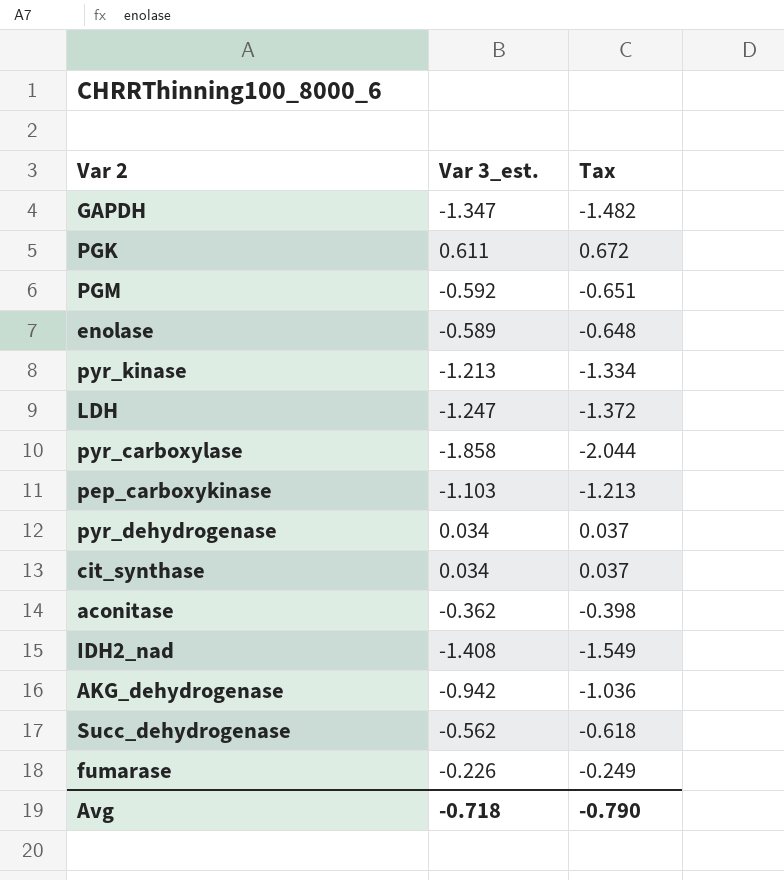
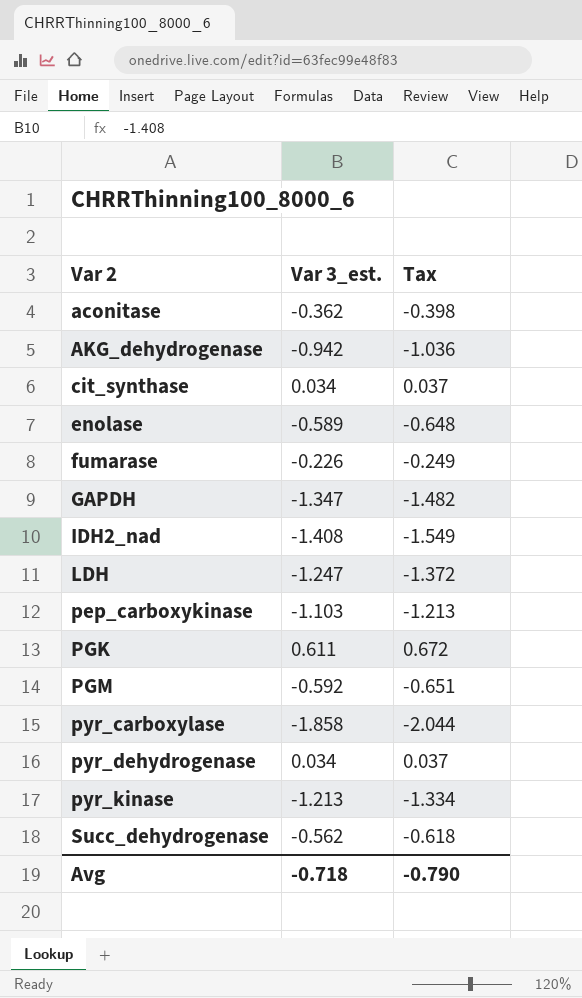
row order: none -> Var 2 ascending

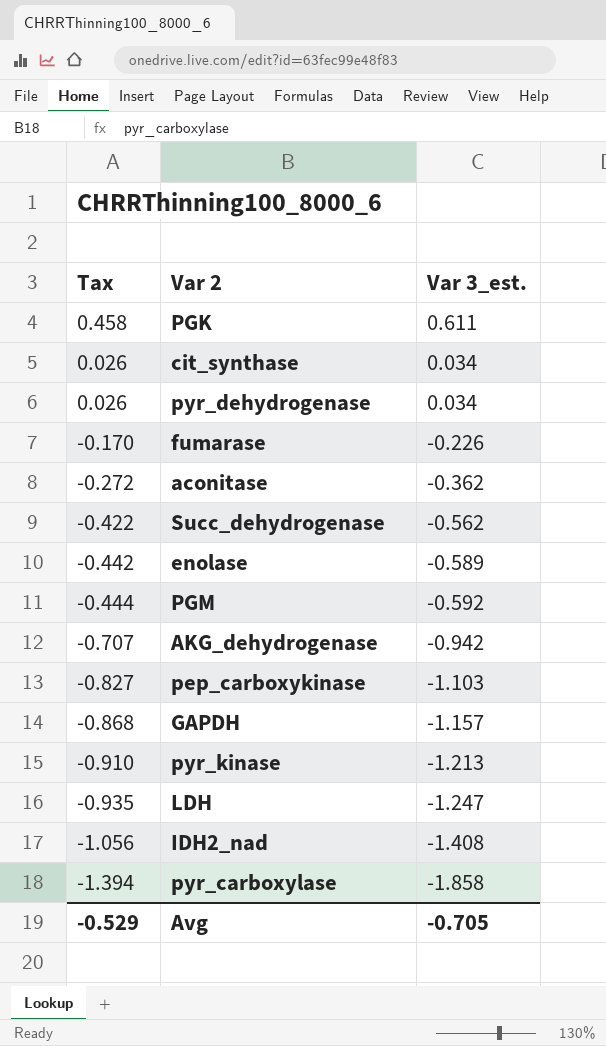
row order: Var 2 ascending -> Tax descending
column Tax | formula: [Var 3_est.] * 1.1 -> [Var 3_est.] * 0.75
column Tax | position: 3 -> 1
GAPDH | Var 3_est.: -1.347 -> -1.157
Avg | Tax: -0.790 -> -0.529
Avg | Var 3_est.: -0.718 -> -0.705

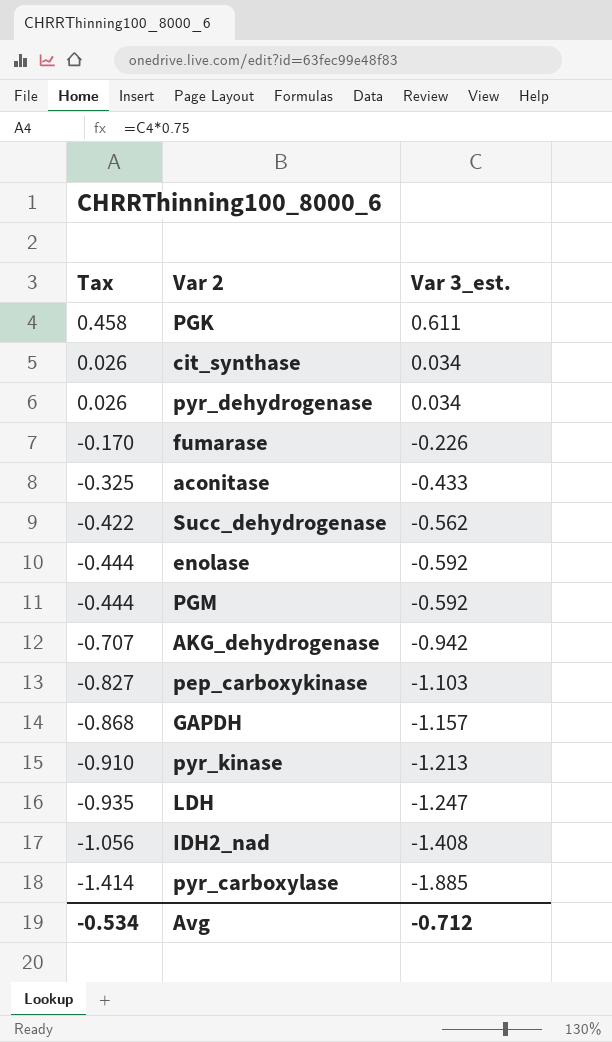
aconitase | Tax: -0.272 -> -0.325
aconitase | Var 3_est.: -0.362 -> -0.433
enolase | Tax: -0.442 -> -0.444
enolase | Var 3_est.: -0.589 -> -0.592
pyr_carboxylase | Tax: -1.394 -> -1.414
pyr_carboxylase | Var 3_est.: -1.858 -> -1.885
Avg | Tax: -0.529 -> -0.534
Avg | Var 3_est.: -0.705 -> -0.712

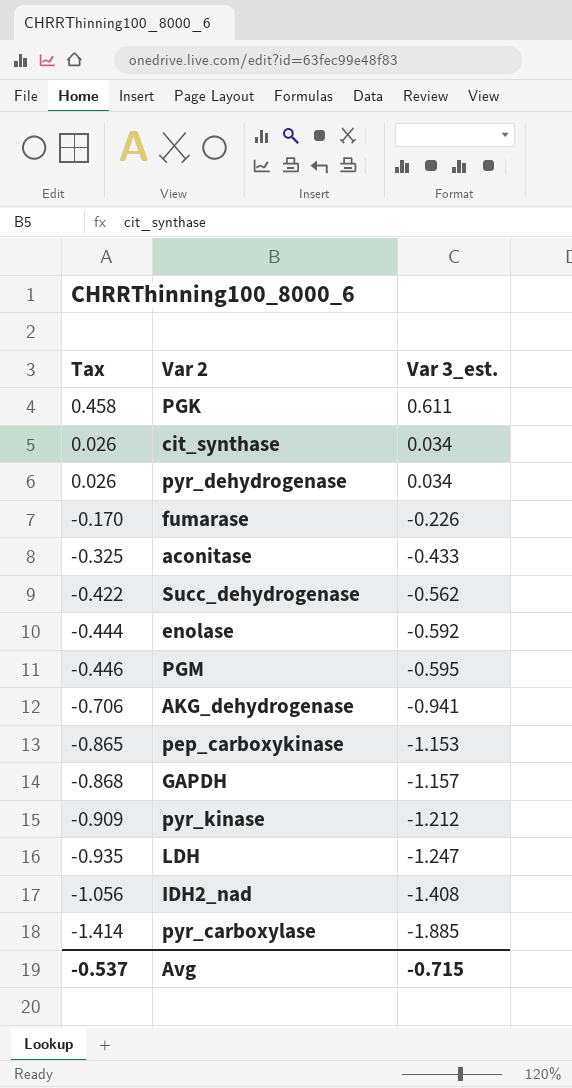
PGM | Tax: -0.444 -> -0.446
PGM | Var 3_est.: -0.592 -> -0.595
AKG_dehydrogenase | Tax: -0.707 -> -0.706
AKG_dehydrogenase | Var 3_est.: -0.942 -> -0.941
pep_carboxykinase | Tax: -0.827 -> -0.865
pep_carboxykinase | Var 3_est.: -1.103 -> -1.153
pyr_kinase | Tax: -0.910 -> -0.909
pyr_kinase | Var 3_est.: -1.213 -> -1.212
Avg | Tax: -0.534 -> -0.537
Avg | Var 3_est.: -0.712 -> -0.715

